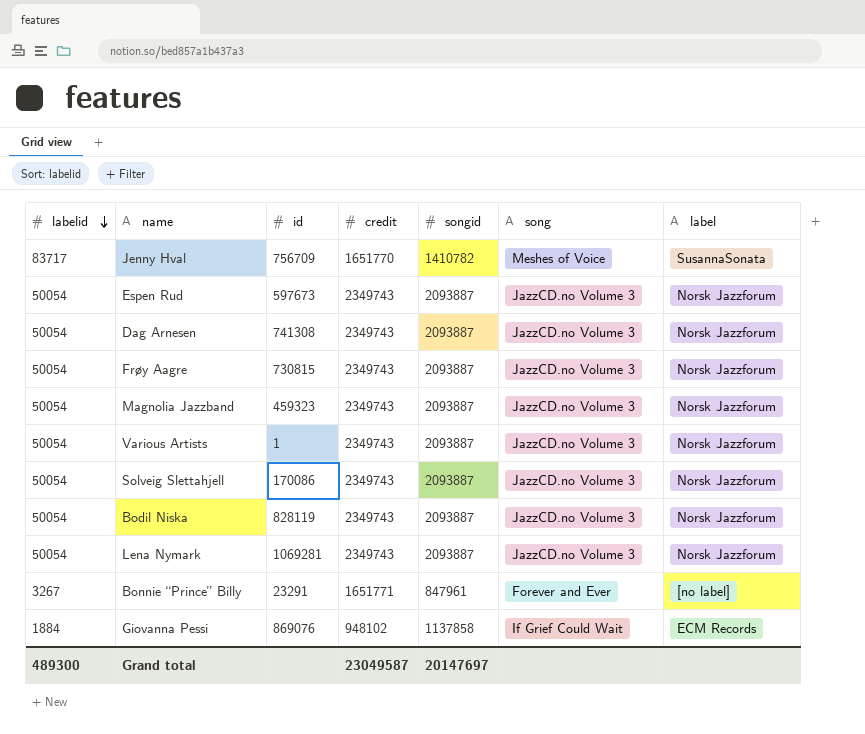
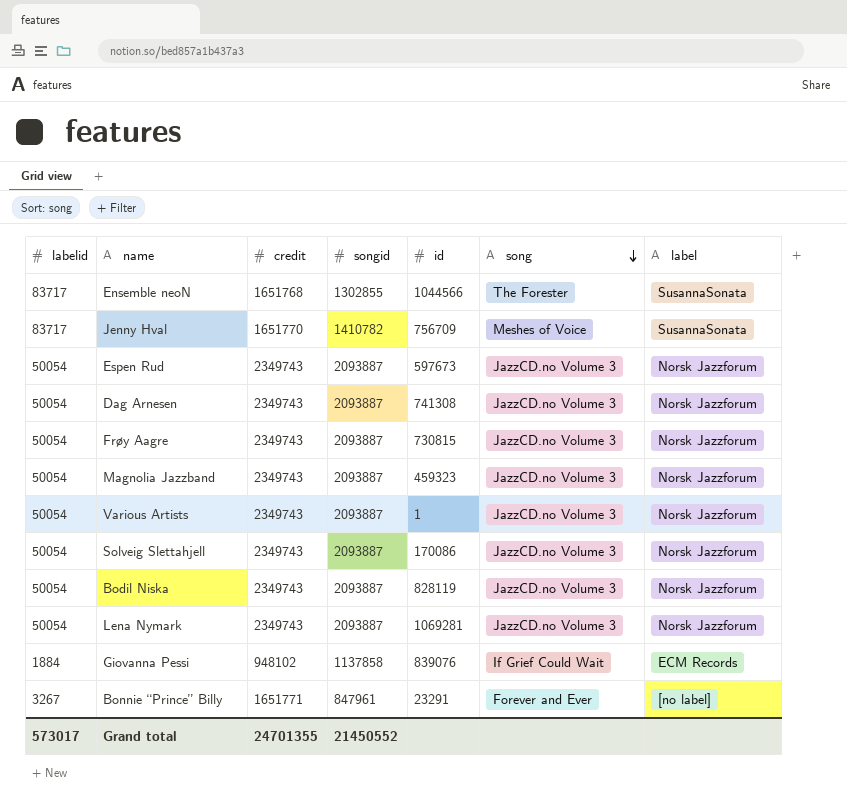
row order: labelid descending -> song descending
column id | position: 3 -> 5
row Ensemble neoN: none -> 83717 | 1651768 | 1302855 | 1044566 | The Forester | SusannaSonata
Giovanna Pessi | id: 869076 -> 839076
Grand total | labelid: 489300 -> 573017
Grand total | credit: 23049587 -> 24701355
Grand total | songid: 20147697 -> 21450552

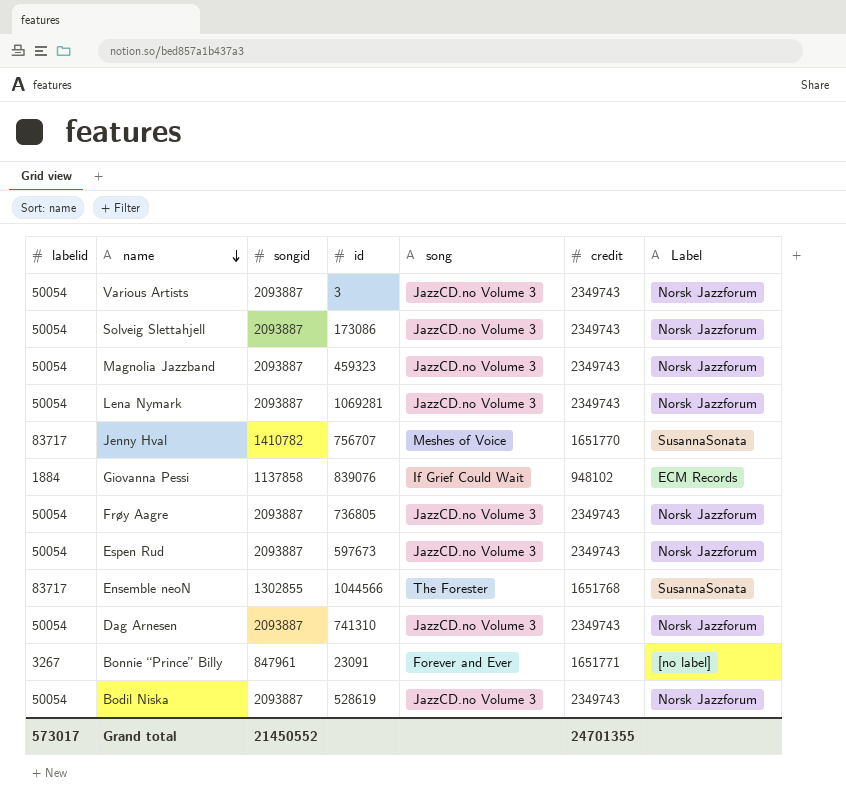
row order: song descending -> name descending
column credit | position: 3 -> 6
column name: label -> Label
Various Artists | id: 1 -> 3
Solveig Slettahjell | id: 170086 -> 173086
Jenny Hval | id: 756709 -> 756707
Frøy Aagre | id: 730815 -> 736805
Dag Arnesen | id: 741308 -> 741310
Bonnie “Prince” Billy | id: 23291 -> 23091
Bodil Niska | id: 828119 -> 528619

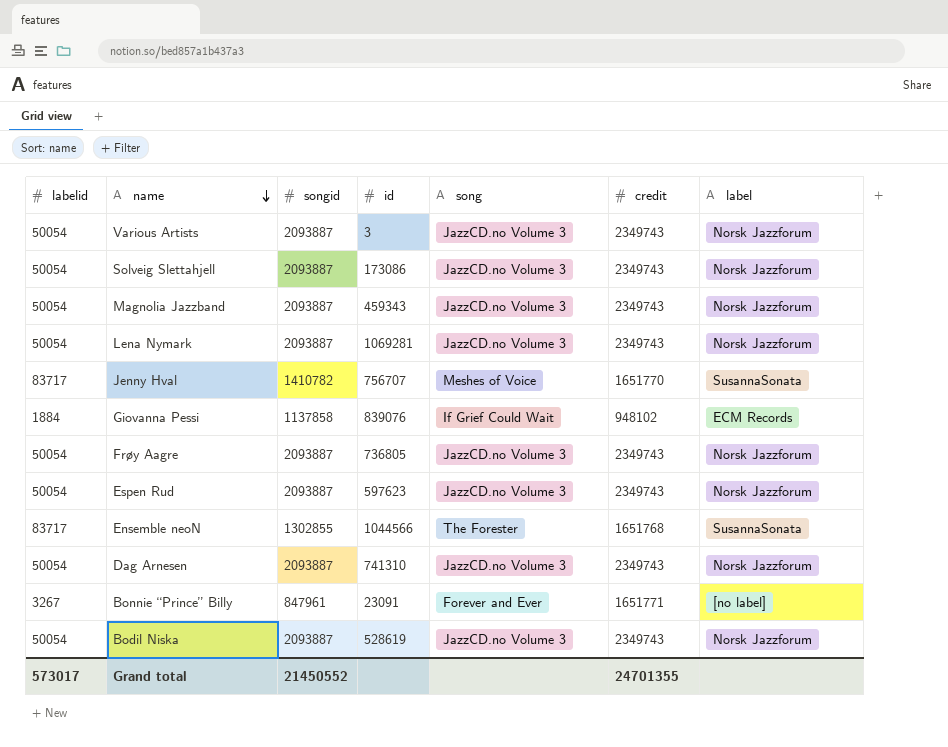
column name: Label -> label
Magnolia Jazzband | id: 459323 -> 459343
Espen Rud | id: 597673 -> 597623

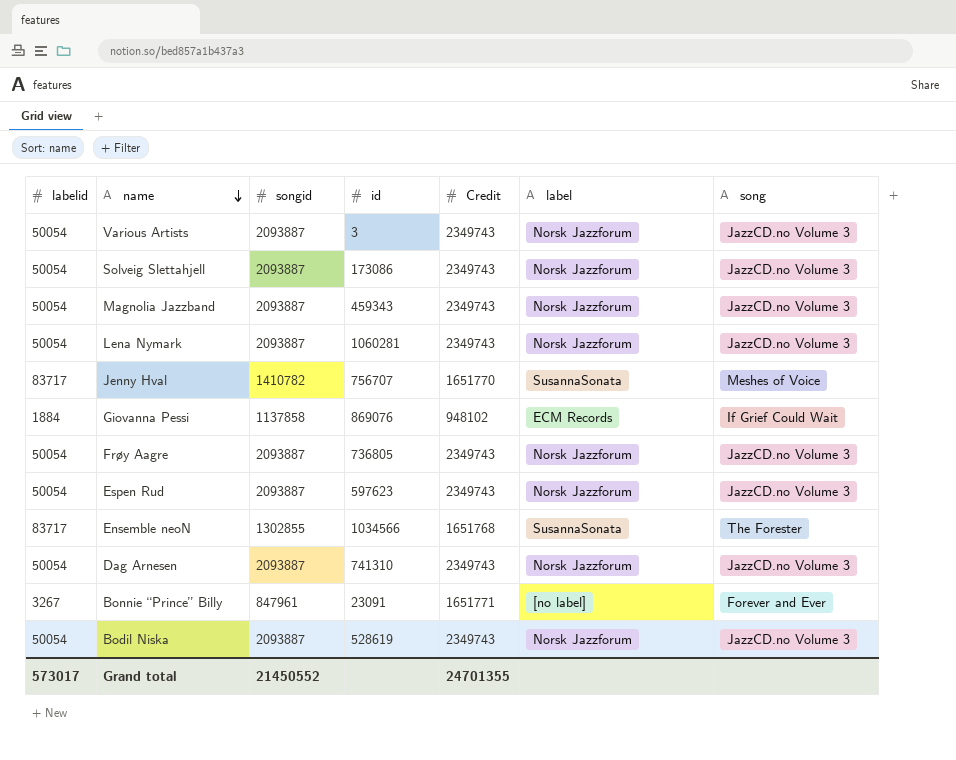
column name: credit -> Credit
column song | position: 5 -> 7
Lena Nymark | id: 1069281 -> 1060281
Giovanna Pessi | id: 839076 -> 869076
Ensemble neoN | id: 1044566 -> 1034566

